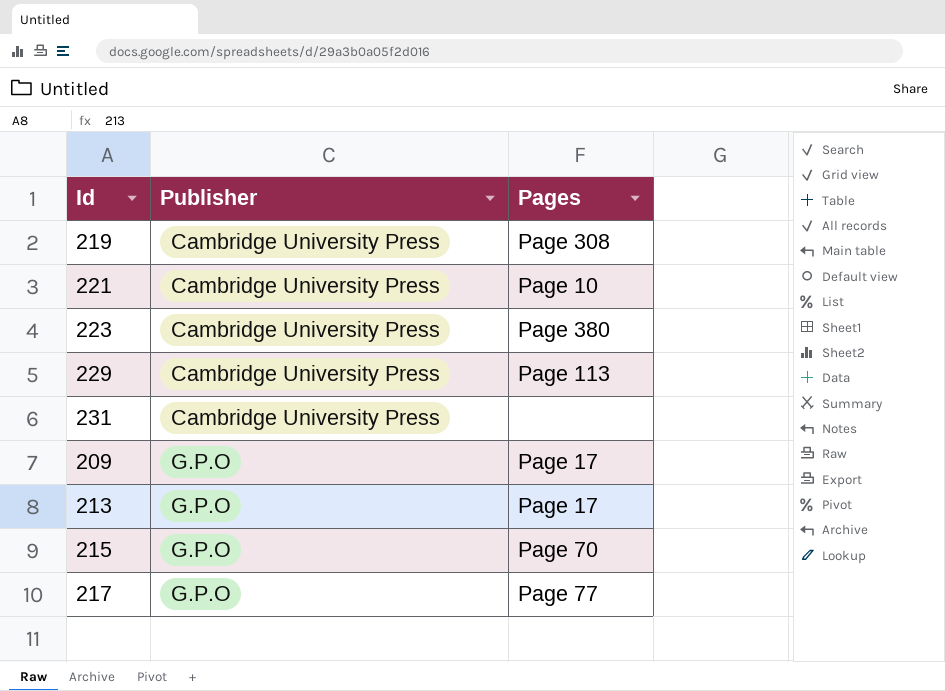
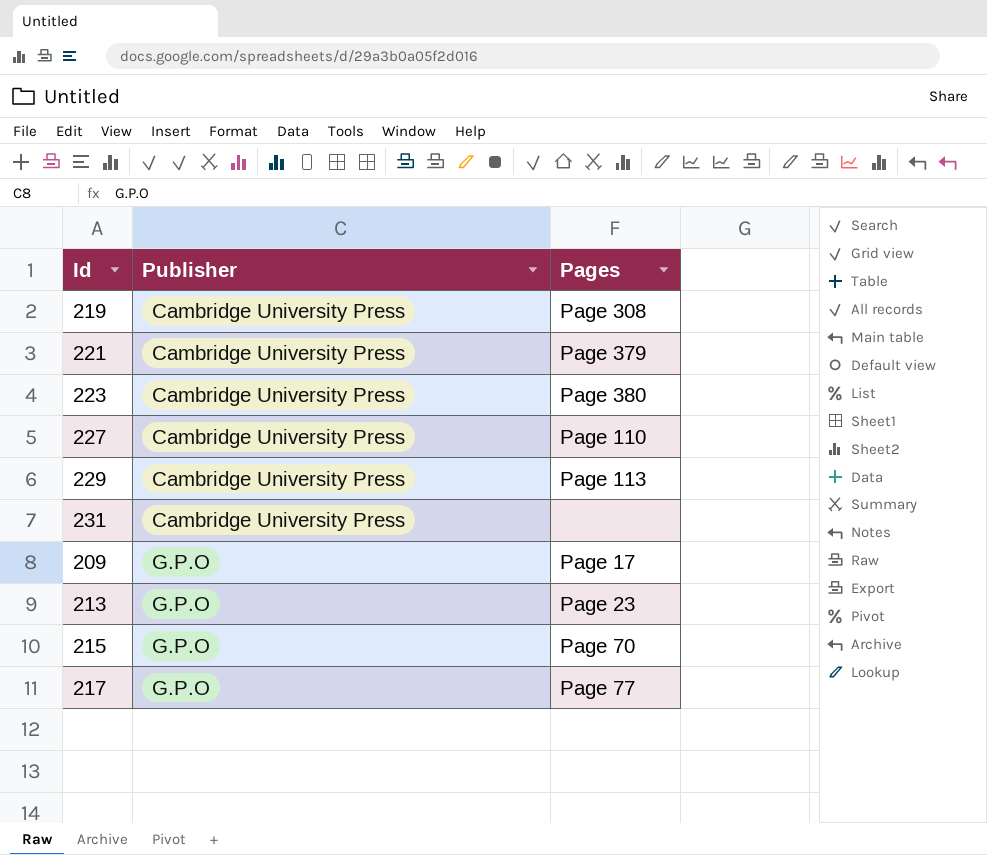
221 | Pages: Page 10 -> Page 379
row 227: none -> Cambridge University Press | Page 110
213 | Pages: Page 17 -> Page 23

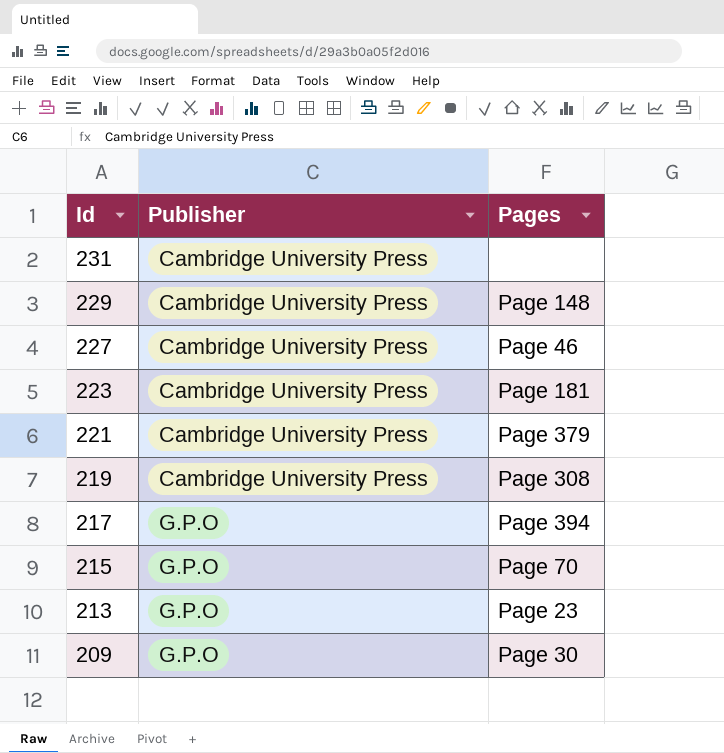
row order: Publisher ascending -> Id descending
229 | Pages: Page 113 -> Page 148
227 | Pages: Page 110 -> Page 46
223 | Pages: Page 380 -> Page 181
217 | Pages: Page 77 -> Page 394
209 | Pages: Page 17 -> Page 30

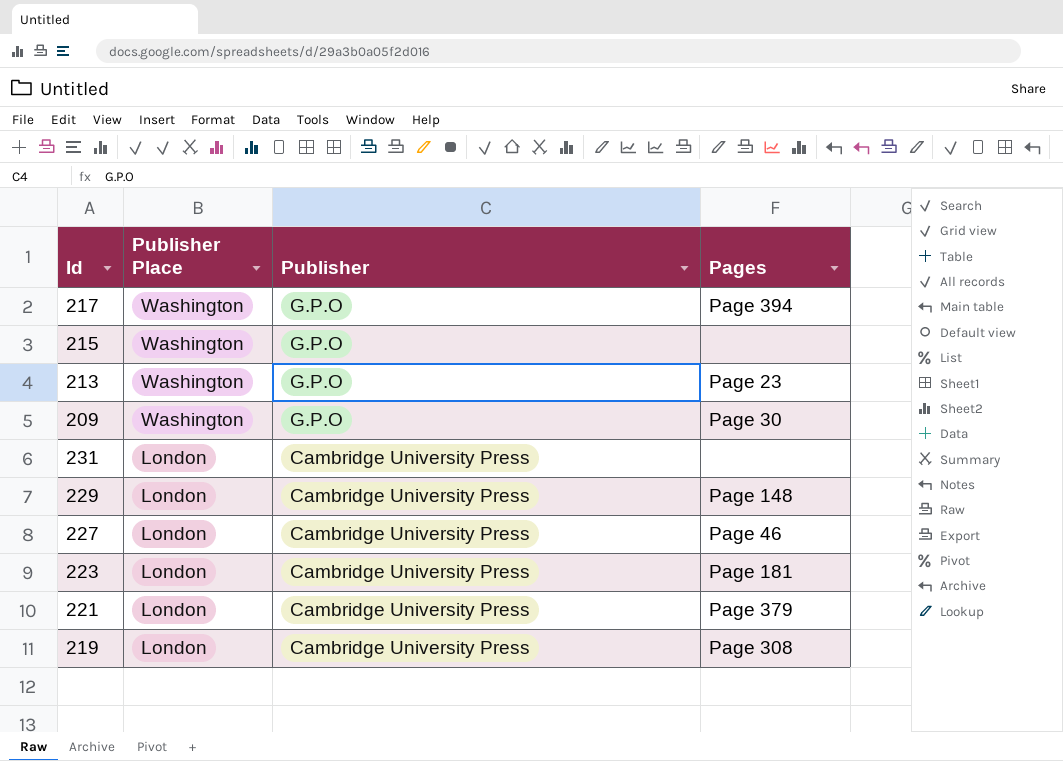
row order: Id descending -> Publisher Place descending
column Publisher Place | position: none -> 2
215 | Pages: Page 70 -> none

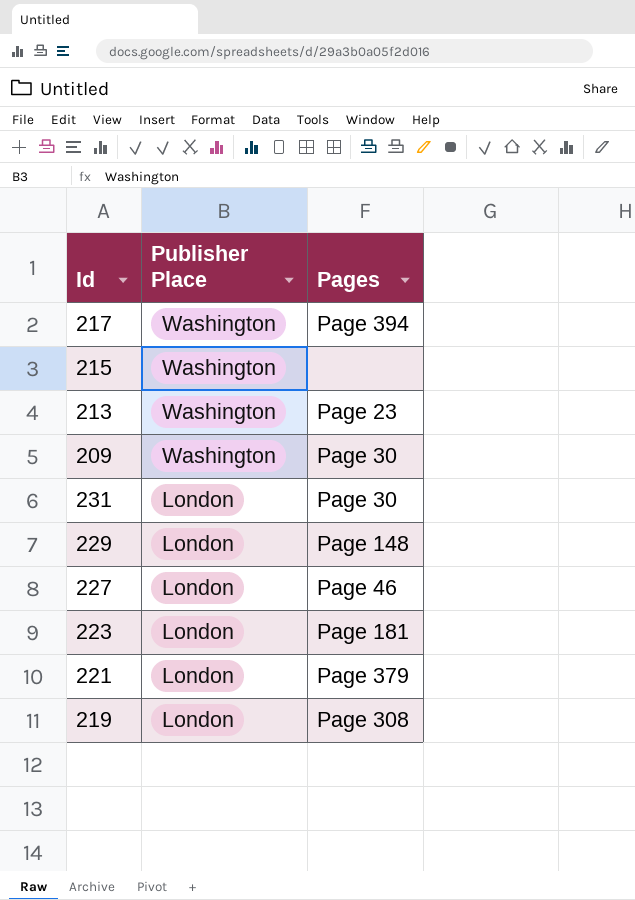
column Publisher | position: 3 -> none
231 | Pages: none -> Page 30

